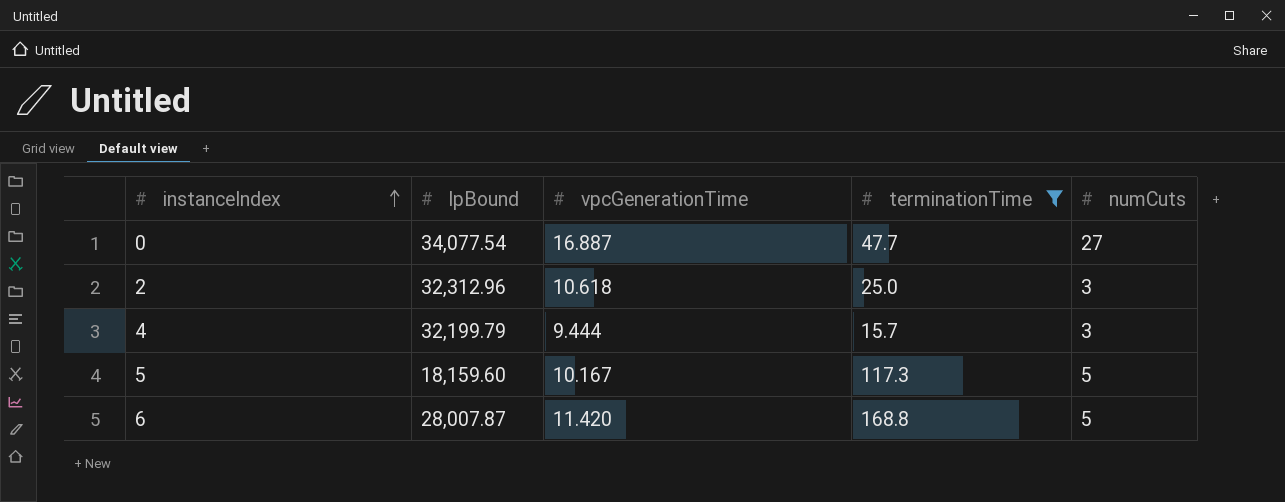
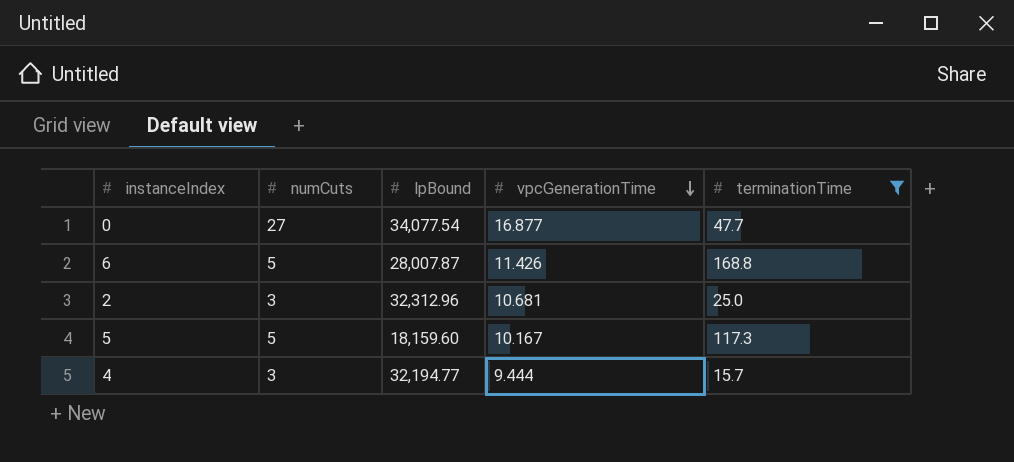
row order: instanceIndex ascending -> vpcGenerationTime descending
column numCuts | position: 5 -> 2
0 | vpcGenerationTime: 16.887 -> 16.877
6 | vpcGenerationTime: 11.420 -> 11.426
2 | vpcGenerationTime: 10.618 -> 10.681
4 | lpBound: 32,199.79 -> 32,194.77

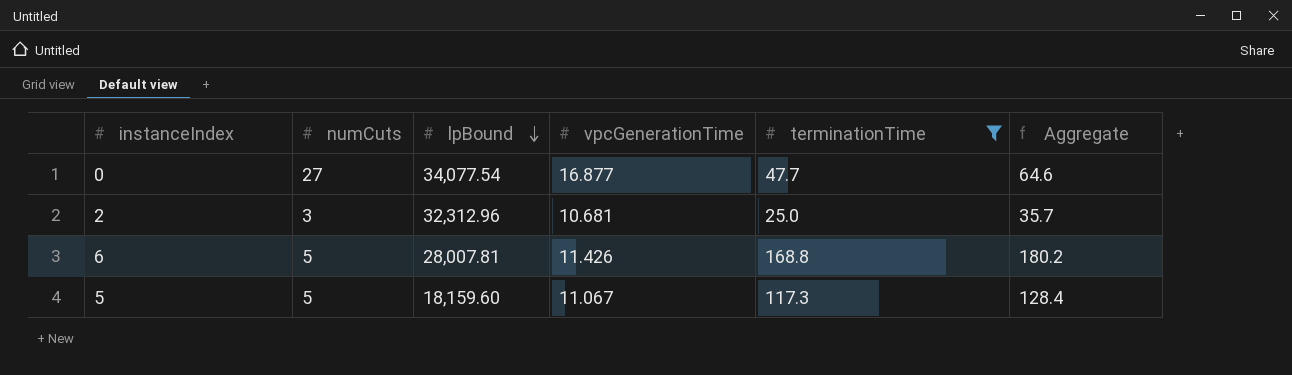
row order: vpcGenerationTime descending -> lpBound descending
column Aggregate | formula: none -> [vpcGenerationTime] + [terminationTime]
row 4: 3 | 32,194.77 | 9.444 | 15.7 -> none
6 | lpBound: 28,007.87 -> 28,007.81
5 | vpcGenerationTime: 10.167 -> 11.067

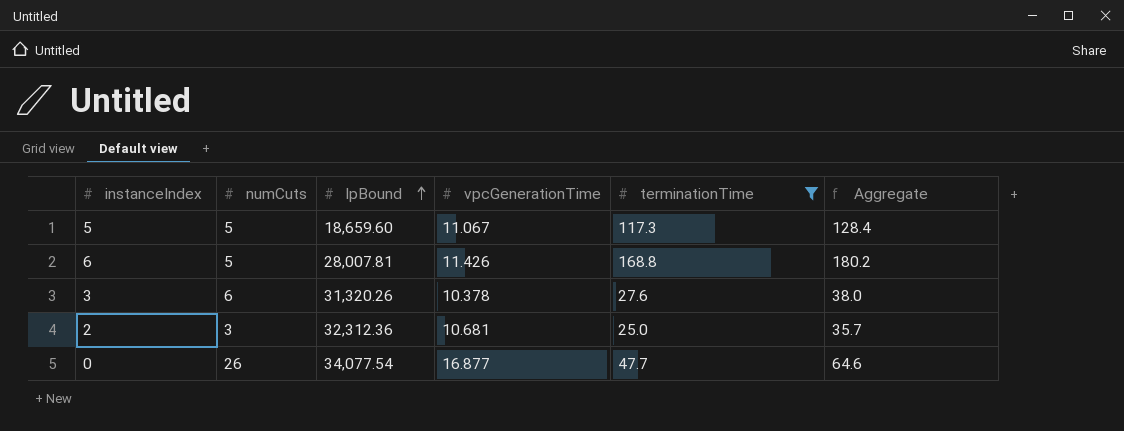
row order: lpBound descending -> lpBound ascending
5 | lpBound: 18,159.60 -> 18,659.60
row 3: none -> 6 | 31,320.26 | 10.378 | 27.6 | 38.0
2 | lpBound: 32,312.96 -> 32,312.36
0 | numCuts: 27 -> 26

